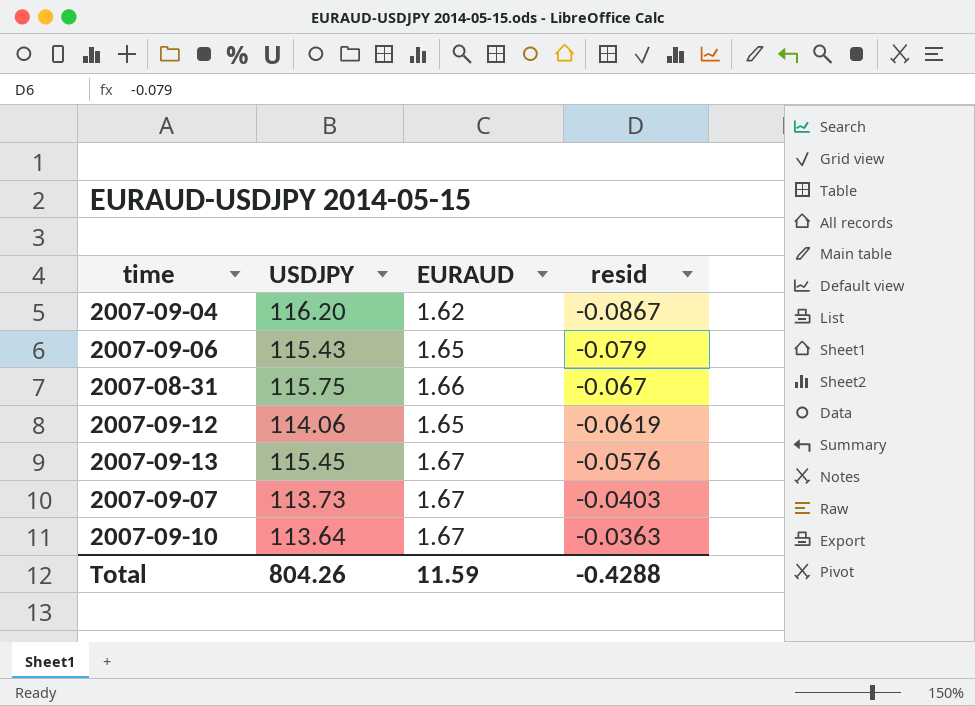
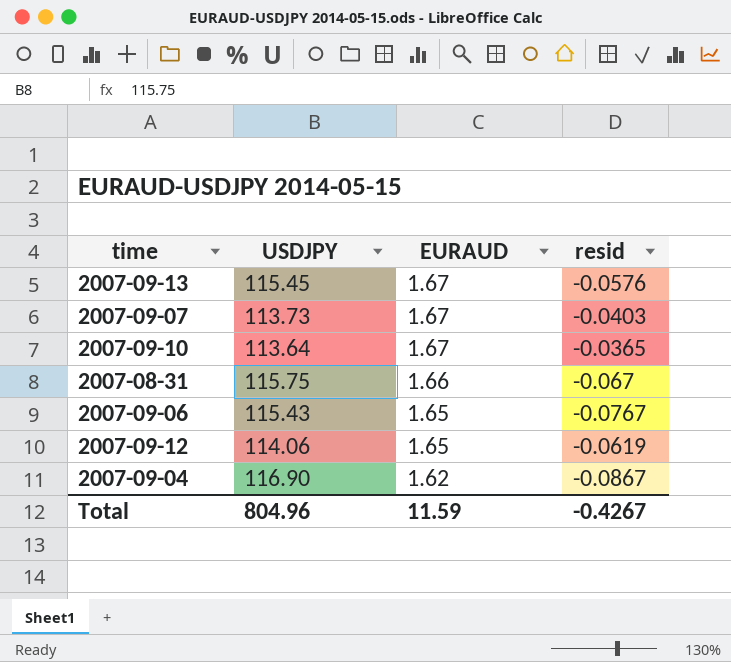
row order: resid ascending -> EURAUD descending
2007-09-10 | resid: -0.0363 -> -0.0365
2007-09-06 | resid: -0.079 -> -0.0767
2007-09-04 | USDJPY: 116.20 -> 116.90
Total | USDJPY: 804.26 -> 804.96
Total | resid: -0.4288 -> -0.4267

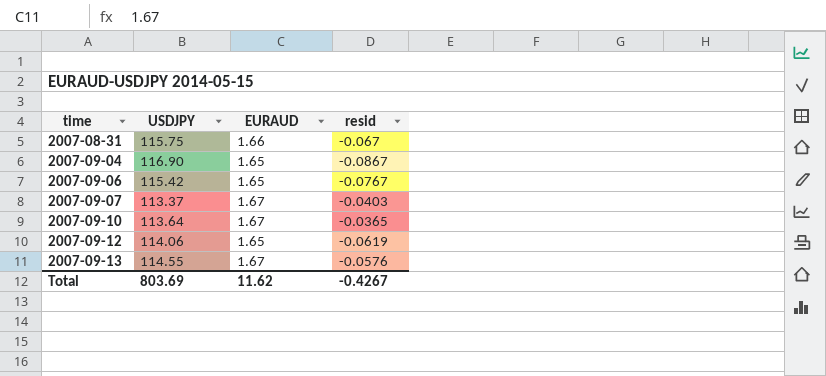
row order: EURAUD descending -> time ascending
2007-09-04 | EURAUD: 1.62 -> 1.65
2007-09-06 | USDJPY: 115.43 -> 115.42
2007-09-07 | USDJPY: 113.73 -> 113.37
2007-09-13 | USDJPY: 115.45 -> 114.55
Total | USDJPY: 804.96 -> 803.69
Total | EURAUD: 11.59 -> 11.62

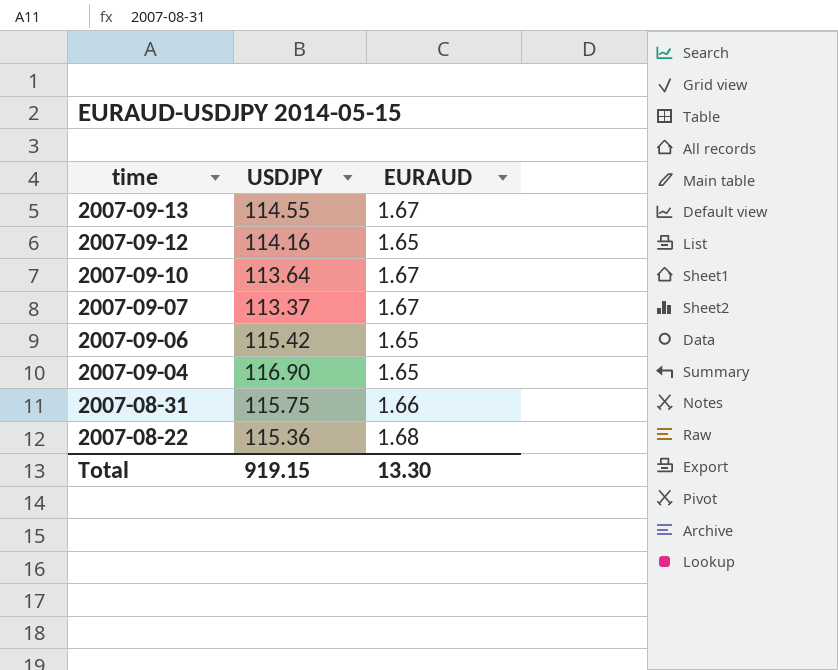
row order: time ascending -> time descending
column resid | position: 4 -> none
2007-09-12 | USDJPY: 114.06 -> 114.16
row 2007-08-22: none -> 115.36 | 1.68
Total | USDJPY: 803.69 -> 919.15
Total | EURAUD: 11.62 -> 13.30

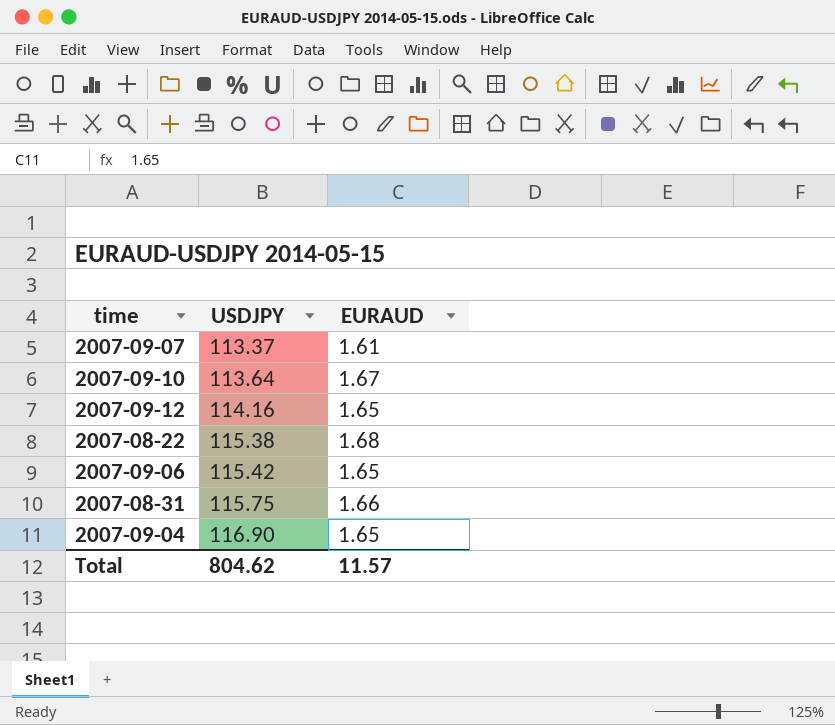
row order: time descending -> USDJPY ascending
row 2007-09-13: 114.55 | 1.67 -> none
2007-09-07 | EURAUD: 1.67 -> 1.61
2007-08-22 | USDJPY: 115.36 -> 115.38
Total | USDJPY: 919.15 -> 804.62
Total | EURAUD: 13.30 -> 11.57

